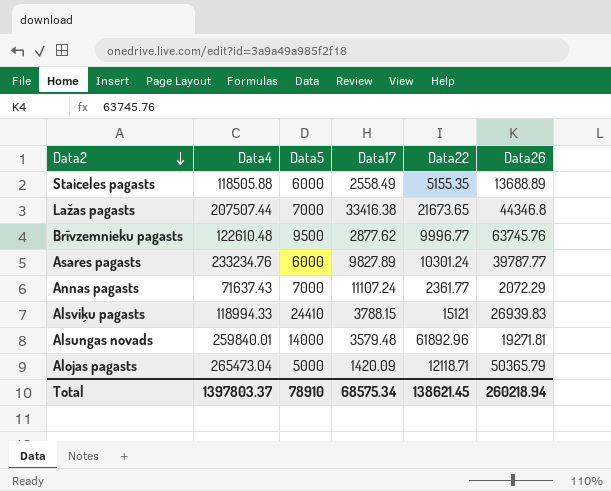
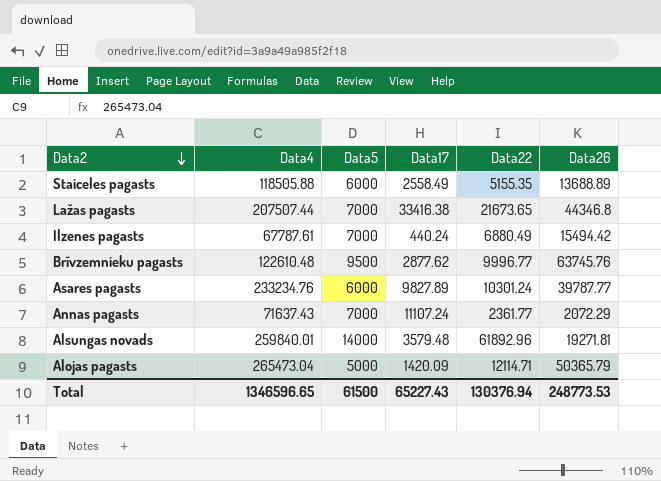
row Alsviķu pagasts: 118994.33 | 24410 | 3788.15 | 15121 | 26939.83 -> none
row Ilzenes pagasts: none -> 67787.61 | 7000 | 440.24 | 6880.49 | 15494.42
Alojas pagasts | Data22: 12118.71 -> 12114.71
Total | Data4: 1397803.37 -> 1346596.65
Total | Data5: 78910 -> 61500
Total | Data17: 68575.34 -> 65227.43
Total | Data22: 138621.45 -> 130376.94
Total | Data26: 260218.94 -> 248773.53

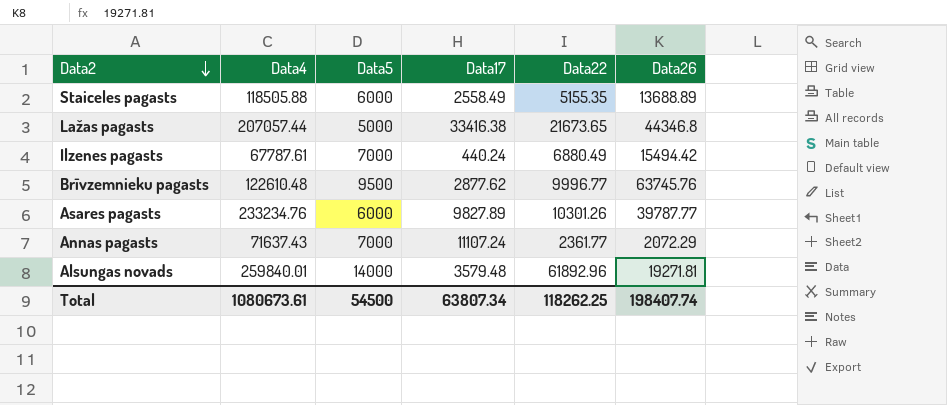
row Alojas pagasts: 265473.04 | 5000 | 1420.09 | 12114.71 | 50365.79 -> none
Lažas pagasts | Data4: 207507.44 -> 207057.44
Lažas pagasts | Data5: 7000 -> 5000
Asares pagasts | Data22: 10301.24 -> 10301.26
Total | Data4: 1346596.65 -> 1080673.61
Total | Data5: 61500 -> 54500
Total | Data17: 65227.43 -> 63807.34
Total | Data22: 130376.94 -> 118262.25
Total | Data26: 248773.53 -> 198407.74

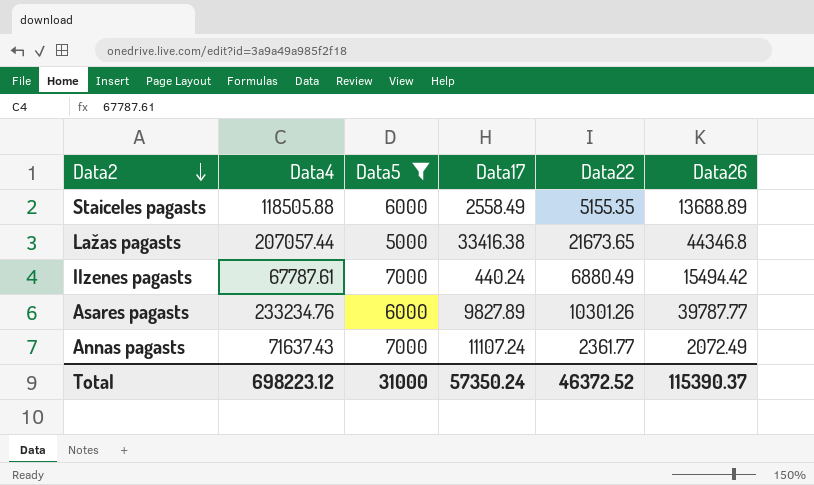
filter: none -> Data5 <= 7000
Annas pagasts | Data26: 2072.29 -> 2072.49
Total | Data4: 1080673.61 -> 698223.12
Total | Data5: 54500 -> 31000
Total | Data17: 63807.34 -> 57350.24
Total | Data22: 118262.25 -> 46372.52
Total | Data26: 198407.74 -> 115390.37

